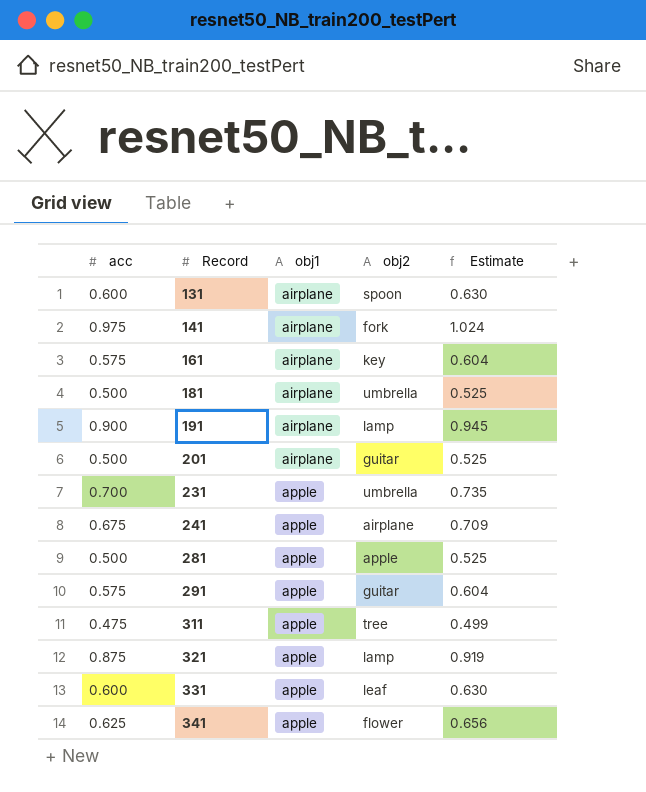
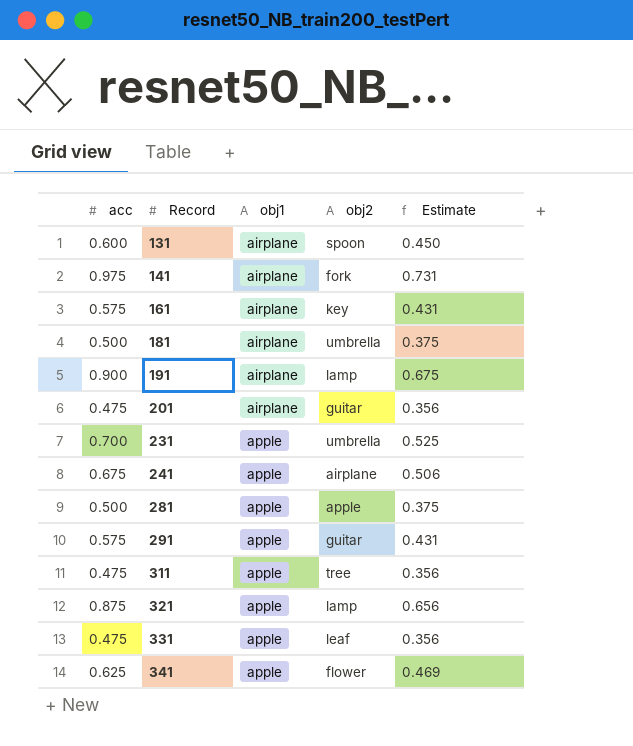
column Estimate | formula: [acc] * 1.05 -> [acc] * 0.75
201 | acc: 0.500 -> 0.475
331 | acc: 0.600 -> 0.475

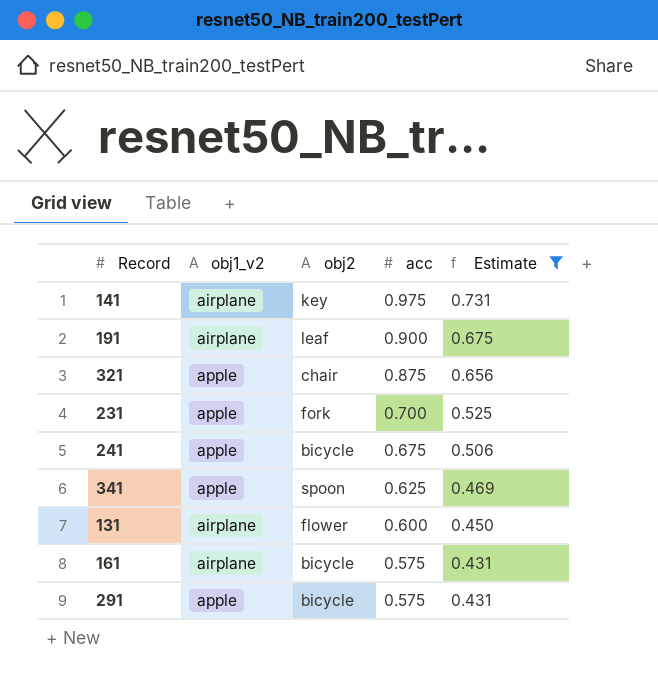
filter: none -> Estimate >= 0.431
row order: Record ascending -> acc descending
column name: obj1 -> obj1_v2
column acc | position: 1 -> 4
141 | obj2: fork -> key
191 | obj2: lamp -> leaf
321 | obj2: lamp -> chair
231 | obj2: umbrella -> fork
241 | obj2: airplane -> bicycle
341 | obj2: flower -> spoon
131 | obj2: spoon -> flower
161 | obj2: key -> bicycle
291 | obj2: guitar -> bicycle

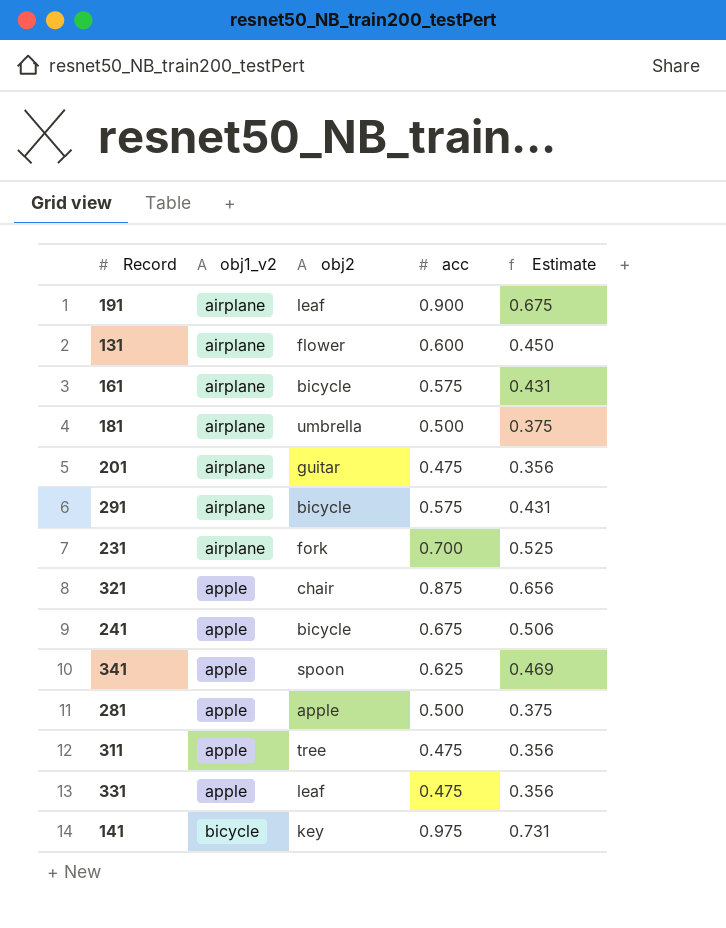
filter: Estimate >= 0.431 -> none
row order: acc descending -> obj1_v2 ascending
291 | obj1_v2: apple -> airplane
231 | obj1_v2: apple -> airplane
141 | obj1_v2: airplane -> bicycle

